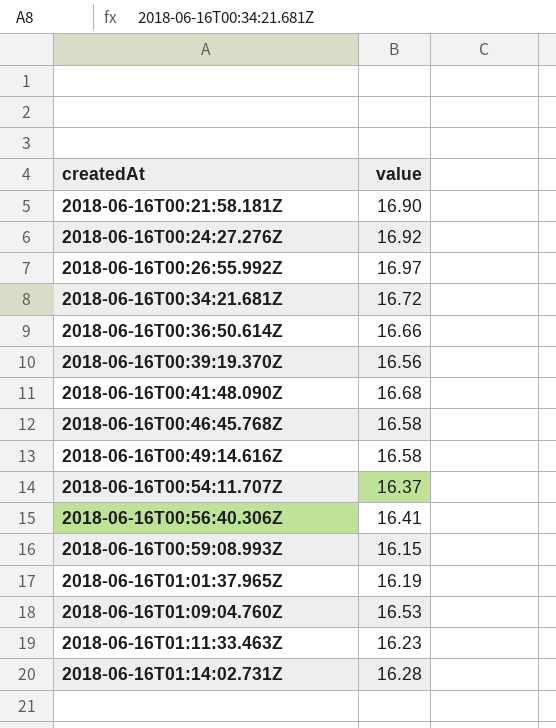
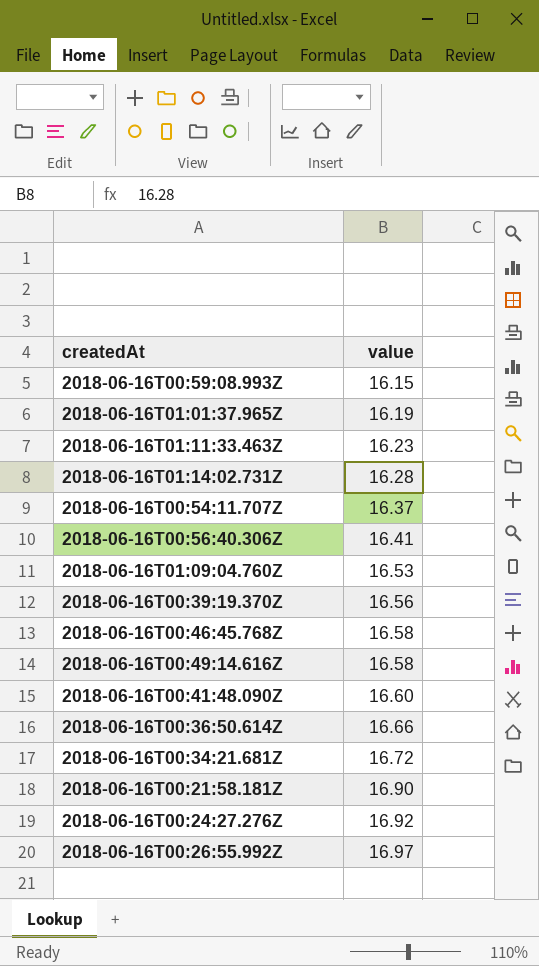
row order: createdAt ascending -> value ascending
2018-06-16T00:41:48.090Z | value: 16.68 -> 16.60

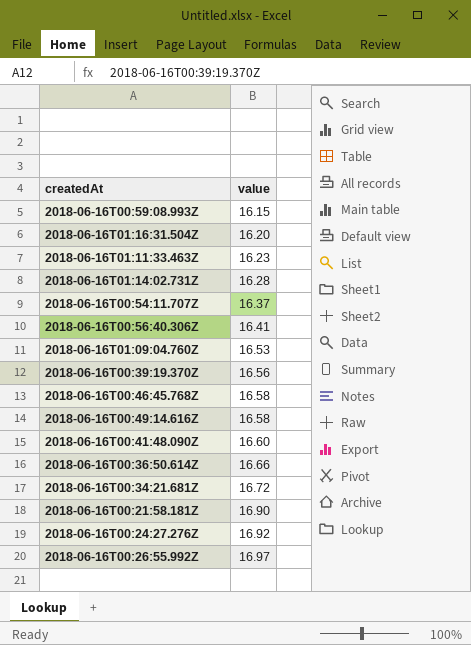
row 2018-06-16T01:01:37.965Z: 16.19 -> none
row 2018-06-16T01:16:31.504Z: none -> 16.20

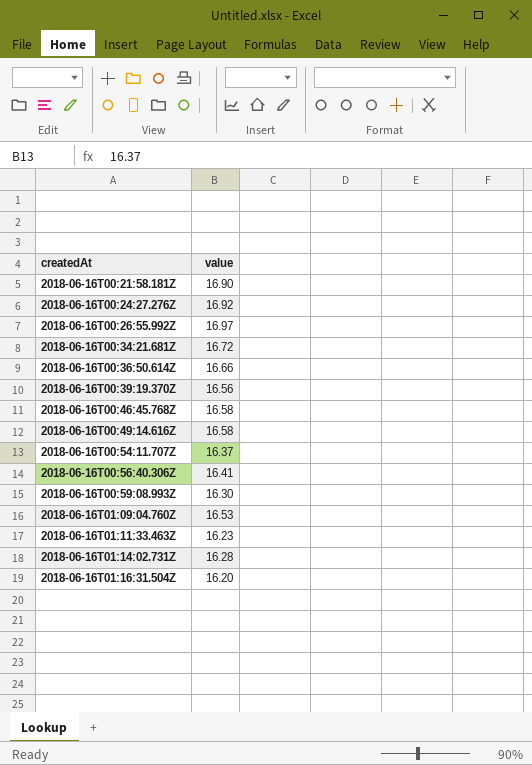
row order: value ascending -> createdAt ascending
row 2018-06-16T00:41:48.090Z: 16.60 -> none
2018-06-16T00:59:08.993Z | value: 16.15 -> 16.30

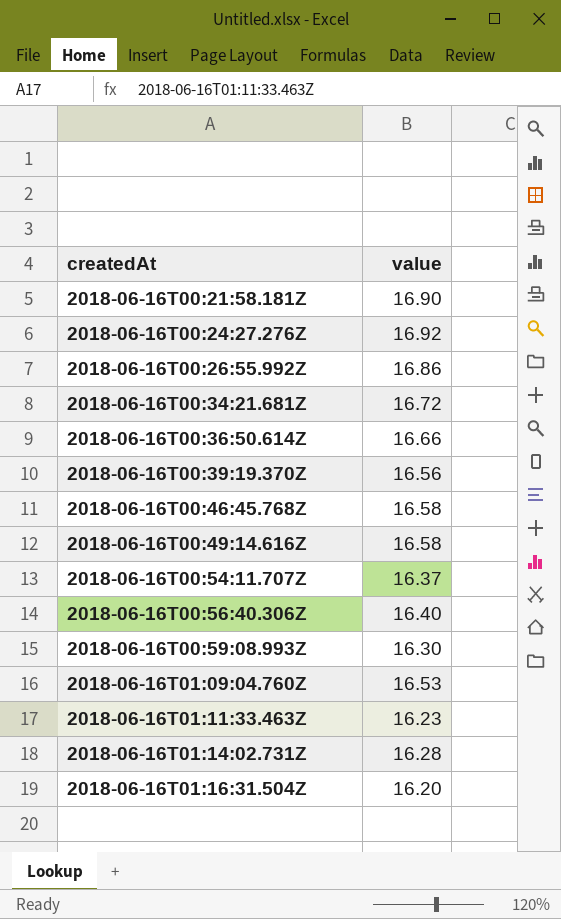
2018-06-16T00:26:55.992Z | value: 16.97 -> 16.86
2018-06-16T00:56:40.306Z | value: 16.41 -> 16.40

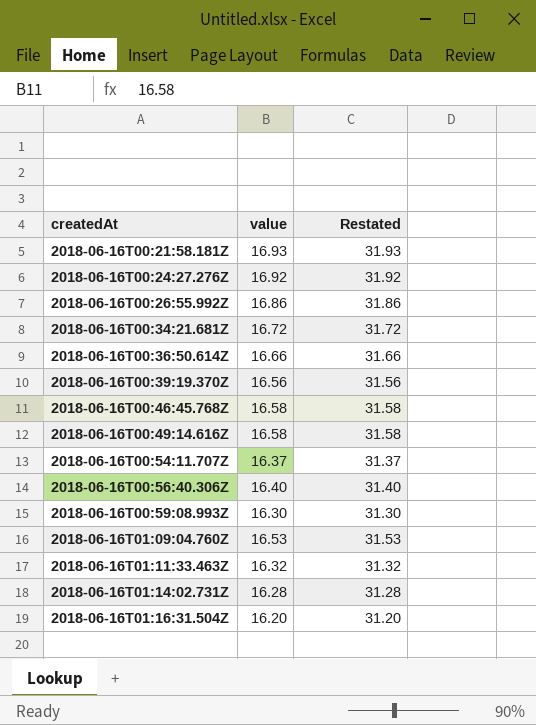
column Restated | formula: none -> [value] + 15
2018-06-16T00:21:58.181Z | value: 16.90 -> 16.93
2018-06-16T01:11:33.463Z | value: 16.23 -> 16.32

